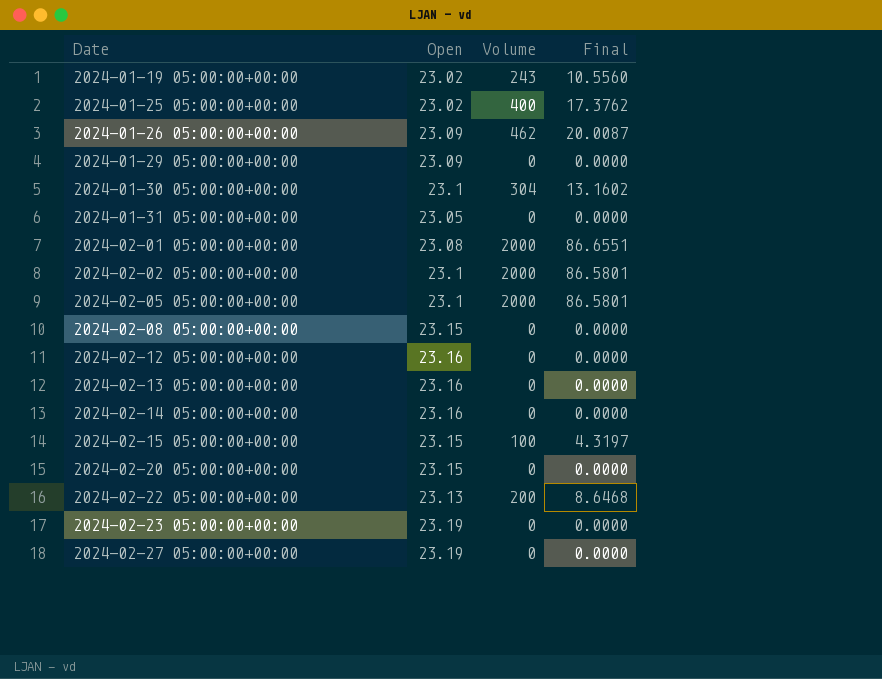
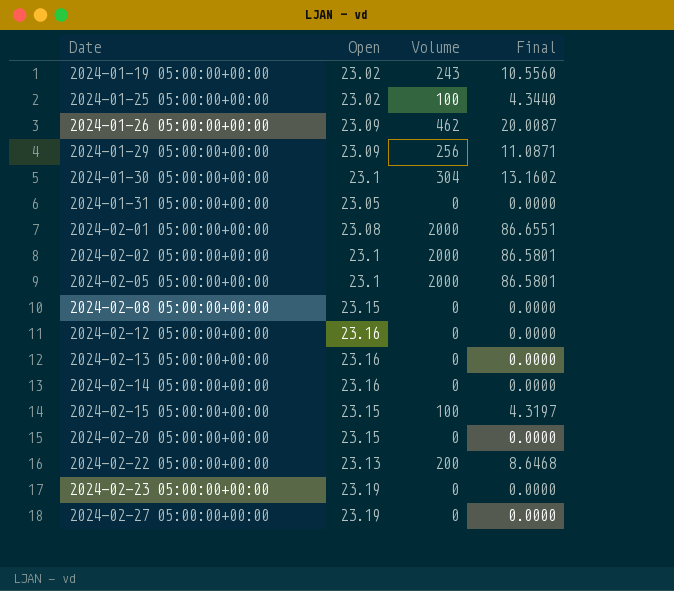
2024-01-25 05:00:00+00:00 | Volume: 400 -> 100
2024-01-25 05:00:00+00:00 | Final: 17.3762 -> 4.3440
2024-01-29 05:00:00+00:00 | Volume: 0 -> 256
2024-01-29 05:00:00+00:00 | Final: 0.0000 -> 11.0871

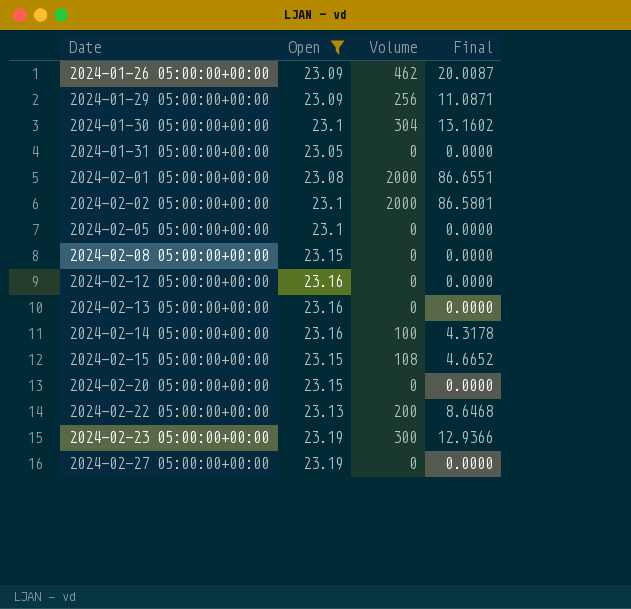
filter: none -> Open != 23.02
2024-02-05 05:00:00+00:00 | Volume: 2000 -> 0
2024-02-05 05:00:00+00:00 | Final: 86.5801 -> 0.0000
2024-02-14 05:00:00+00:00 | Volume: 0 -> 100
2024-02-14 05:00:00+00:00 | Final: 0.0000 -> 4.3178
2024-02-15 05:00:00+00:00 | Volume: 100 -> 108
2024-02-15 05:00:00+00:00 | Final: 4.3197 -> 4.6652
2024-02-23 05:00:00+00:00 | Volume: 0 -> 300
2024-02-23 05:00:00+00:00 | Final: 0.0000 -> 12.9366

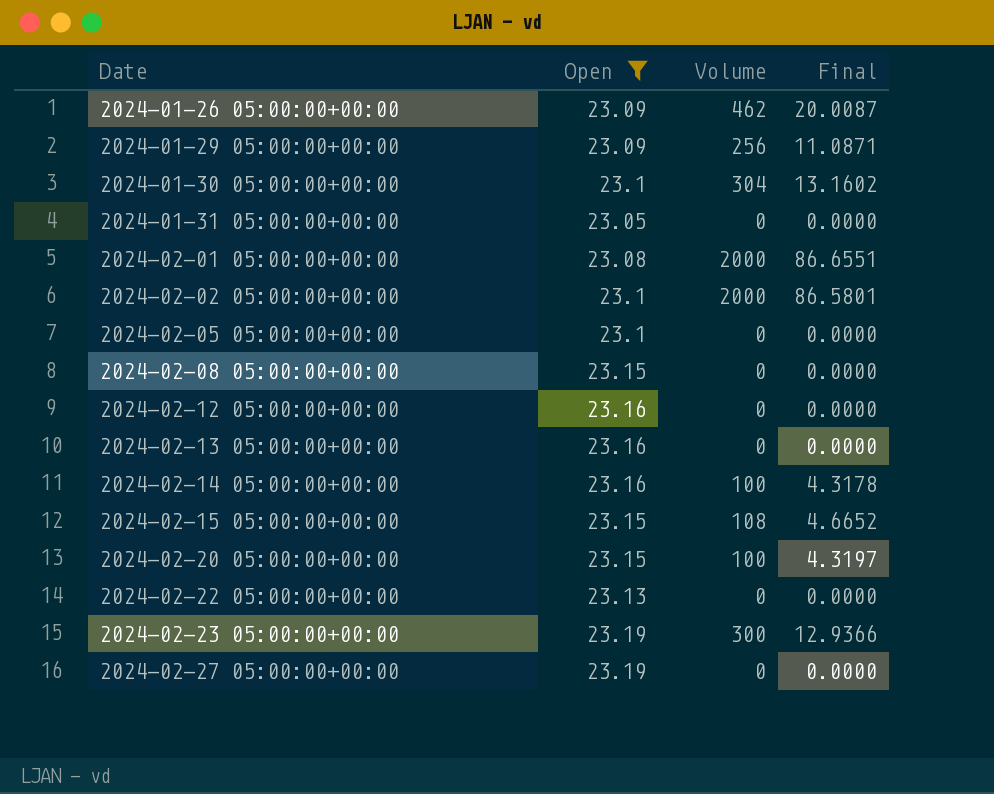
2024-02-20 05:00:00+00:00 | Volume: 0 -> 100
2024-02-20 05:00:00+00:00 | Final: 0.0000 -> 4.3197
2024-02-22 05:00:00+00:00 | Volume: 200 -> 0
2024-02-22 05:00:00+00:00 | Final: 8.6468 -> 0.0000

